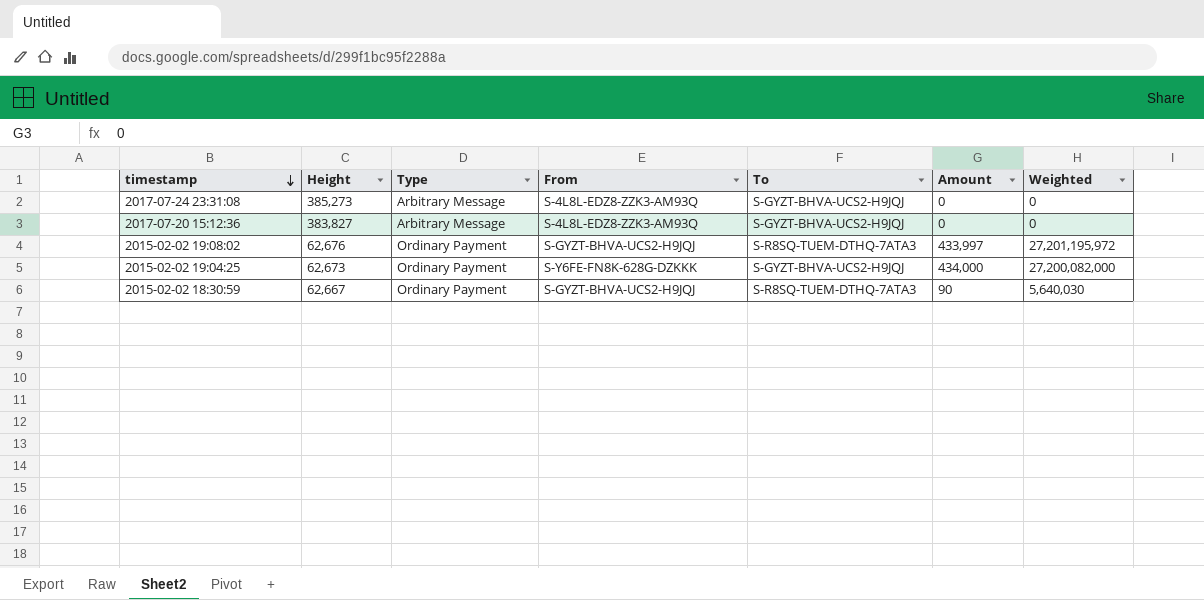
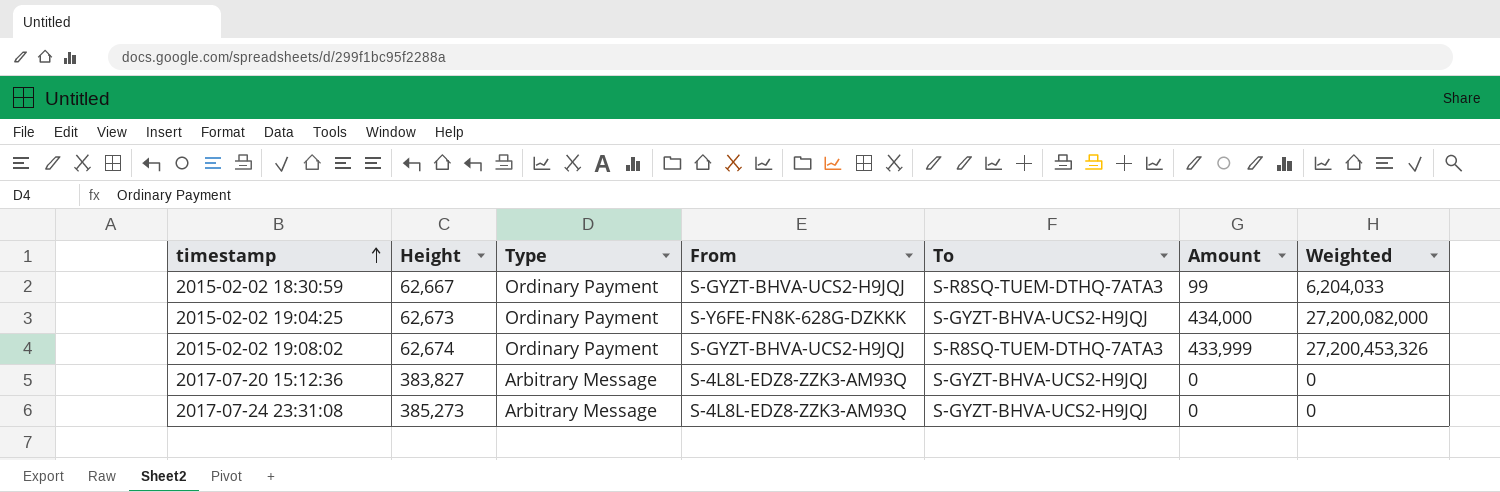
row order: timestamp descending -> timestamp ascending
2015-02-02 18:30:59 | Amount: 90 -> 99
2015-02-02 18:30:59 | Weighted: 5,640,030 -> 6,204,033
2015-02-02 19:08:02 | Height: 62,676 -> 62,674
2015-02-02 19:08:02 | Amount: 433,997 -> 433,999
2015-02-02 19:08:02 | Weighted: 27,201,195,972 -> 27,200,453,326

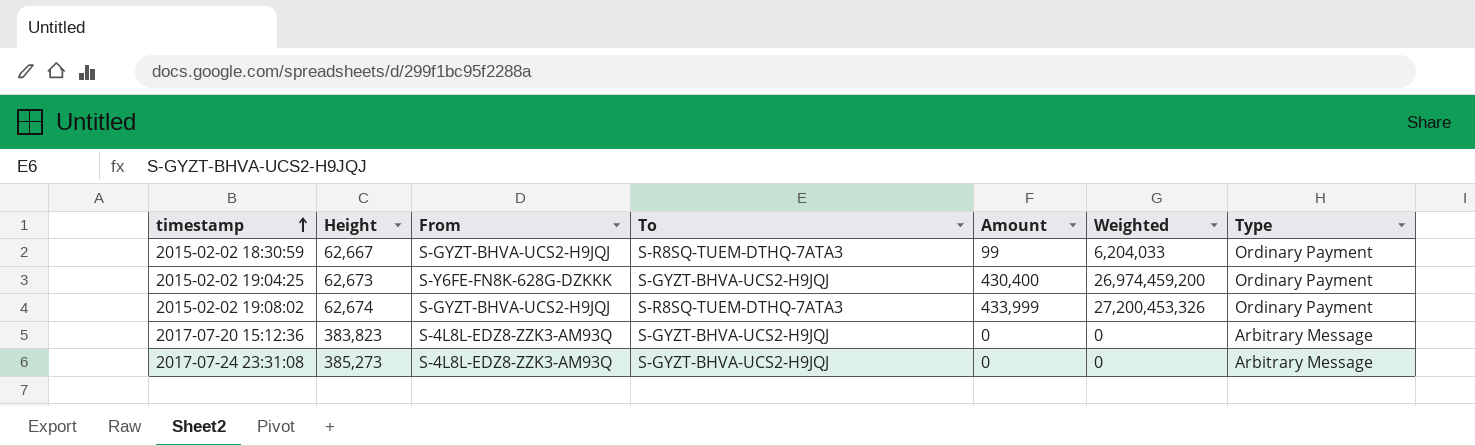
column Type | position: 3 -> 7
2015-02-02 19:04:25 | Amount: 434,000 -> 430,400
2015-02-02 19:04:25 | Weighted: 27,200,082,000 -> 26,974,459,200
2017-07-20 15:12:36 | Height: 383,827 -> 383,823

